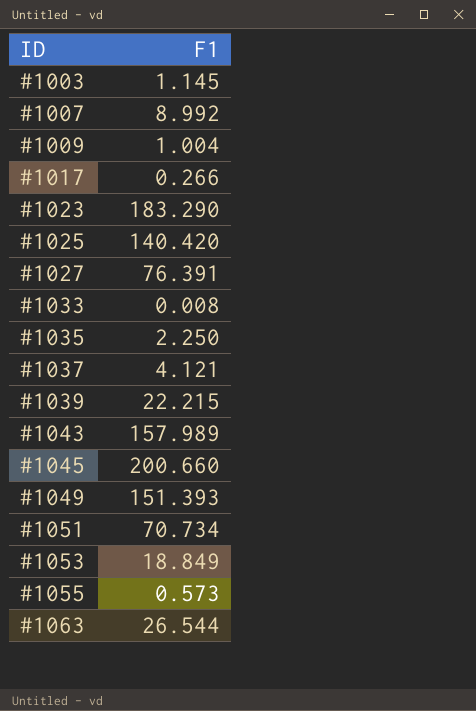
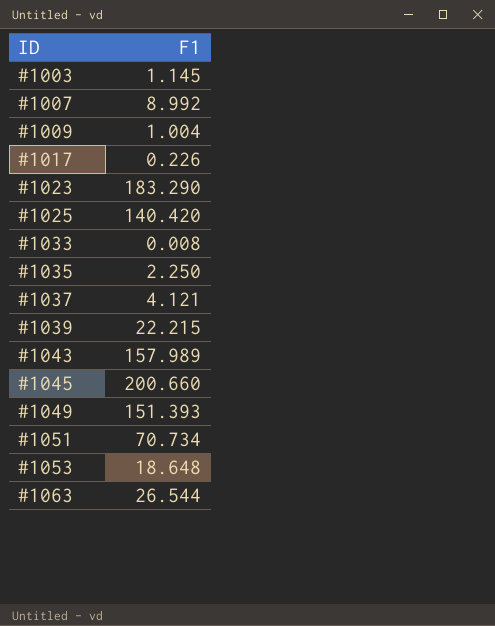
row #1027: 76.391 -> none
row #1055: 0.573 -> none
#1017 | F1: 0.266 -> 0.226
#1053 | F1: 18.849 -> 18.648

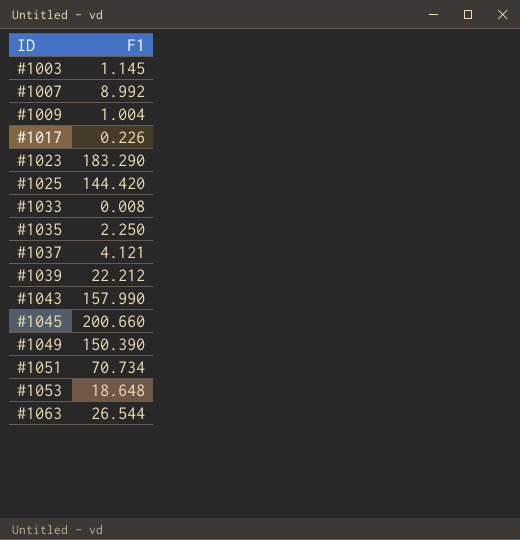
#1025 | F1: 140.420 -> 144.420
#1039 | F1: 22.215 -> 22.212
#1043 | F1: 157.989 -> 157.990
#1049 | F1: 151.393 -> 150.390

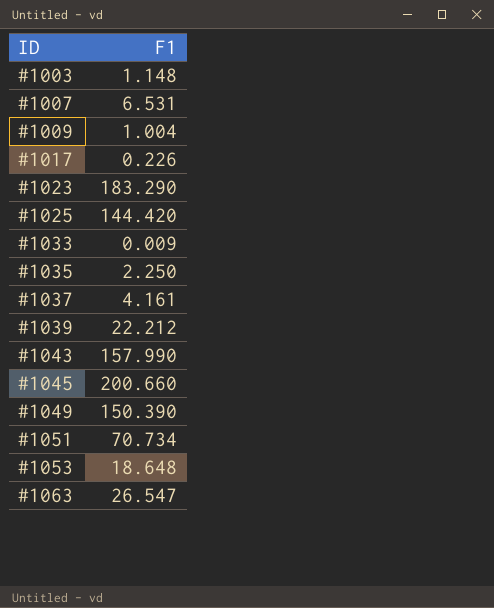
#1003 | F1: 1.145 -> 1.148
#1007 | F1: 8.992 -> 6.531
#1033 | F1: 0.008 -> 0.009
#1037 | F1: 4.121 -> 4.161
#1063 | F1: 26.544 -> 26.547

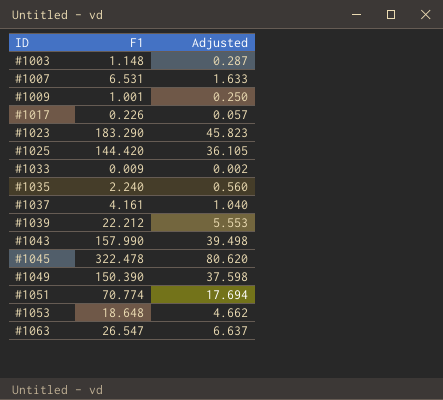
column Adjusted | formula: none -> [F1] * 0.25
#1009 | F1: 1.004 -> 1.001
#1035 | F1: 2.250 -> 2.240
#1045 | F1: 200.660 -> 322.478
#1051 | F1: 70.734 -> 70.774

